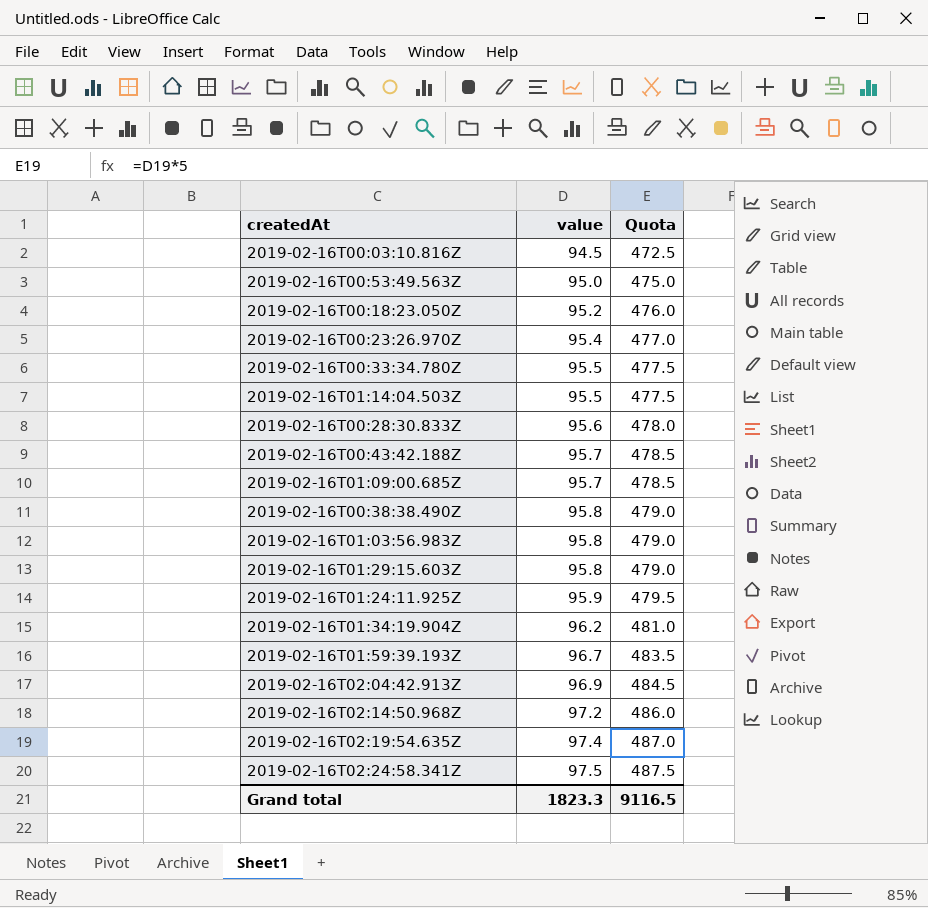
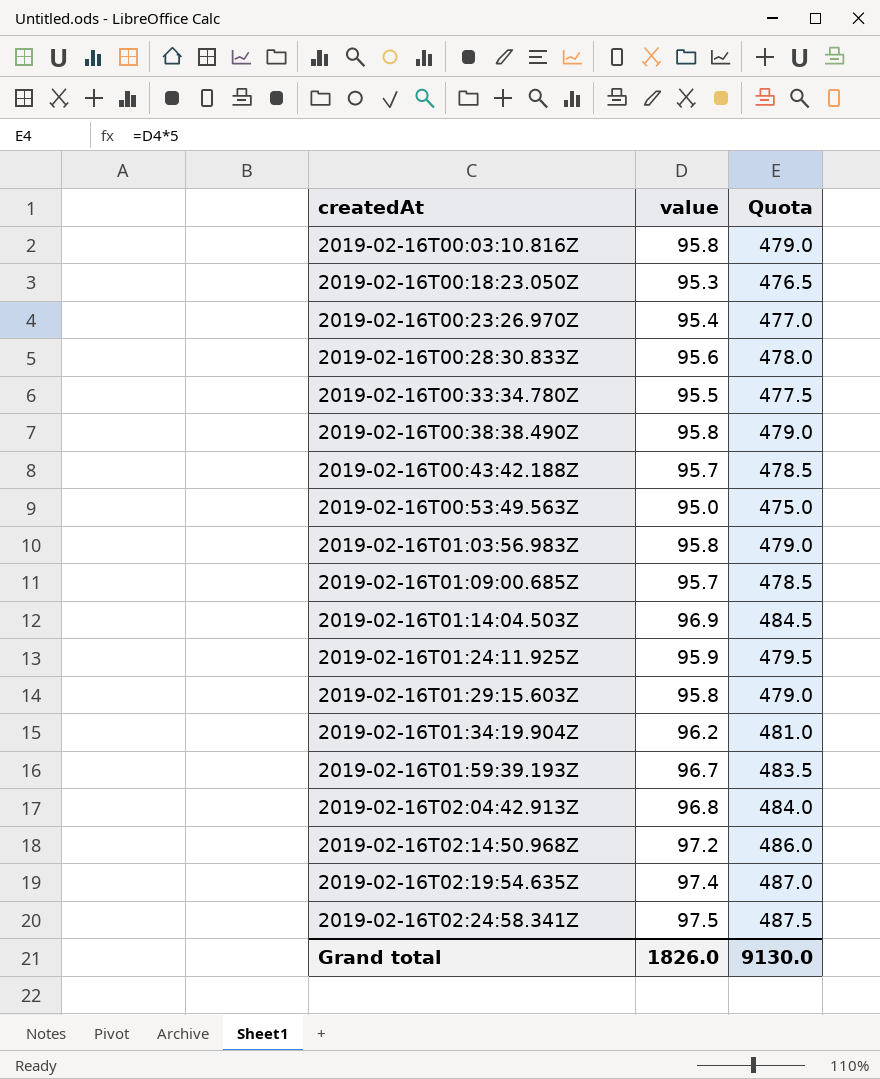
row order: value ascending -> createdAt ascending
2019-02-16T00:03:10.816Z | value: 94.5 -> 95.8
2019-02-16T00:03:10.816Z | Quota: 472.5 -> 479.0
2019-02-16T00:18:23.050Z | value: 95.2 -> 95.3
2019-02-16T00:18:23.050Z | Quota: 476.0 -> 476.5
2019-02-16T01:14:04.503Z | value: 95.5 -> 96.9
2019-02-16T01:14:04.503Z | Quota: 477.5 -> 484.5
2019-02-16T02:04:42.913Z | value: 96.9 -> 96.8
2019-02-16T02:04:42.913Z | Quota: 484.5 -> 484.0
Grand total | value: 1823.3 -> 1826.0
Grand total | Quota: 9116.5 -> 9130.0

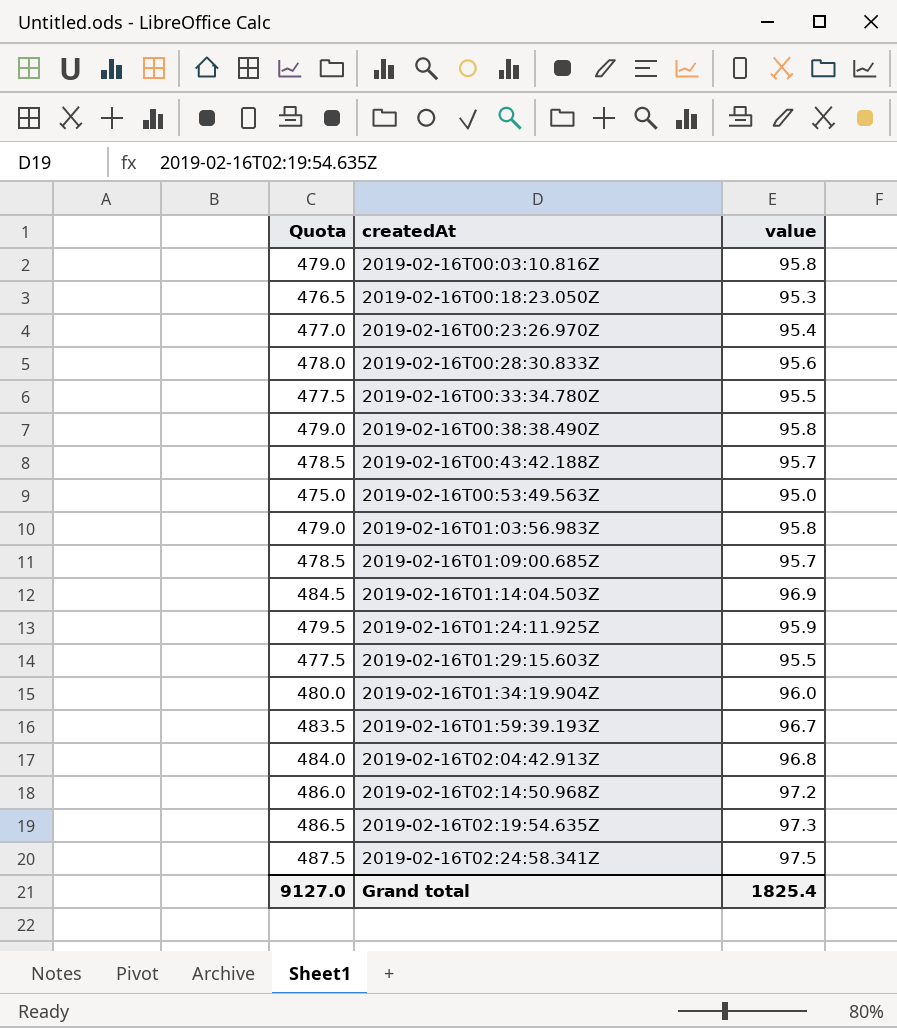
column Quota | position: 3 -> 1
2019-02-16T01:29:15.603Z | Quota: 479.0 -> 477.5
2019-02-16T01:29:15.603Z | value: 95.8 -> 95.5
2019-02-16T01:34:19.904Z | Quota: 481.0 -> 480.0
2019-02-16T01:34:19.904Z | value: 96.2 -> 96.0
2019-02-16T02:19:54.635Z | Quota: 487.0 -> 486.5
2019-02-16T02:19:54.635Z | value: 97.4 -> 97.3
Grand total | Quota: 9130.0 -> 9127.0
Grand total | value: 1826.0 -> 1825.4

